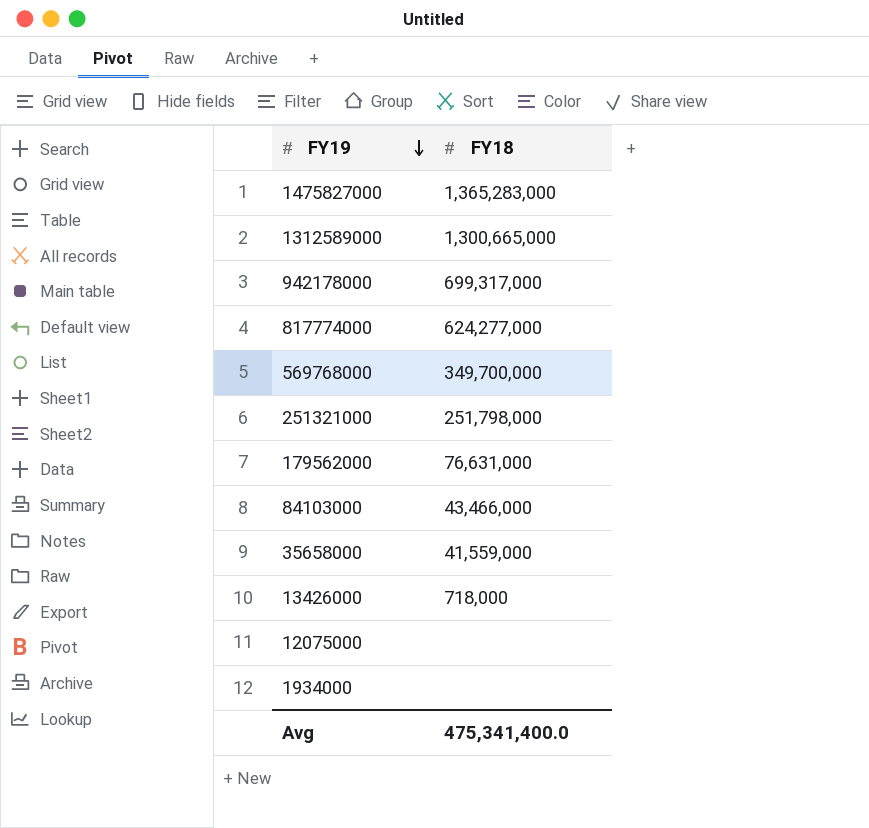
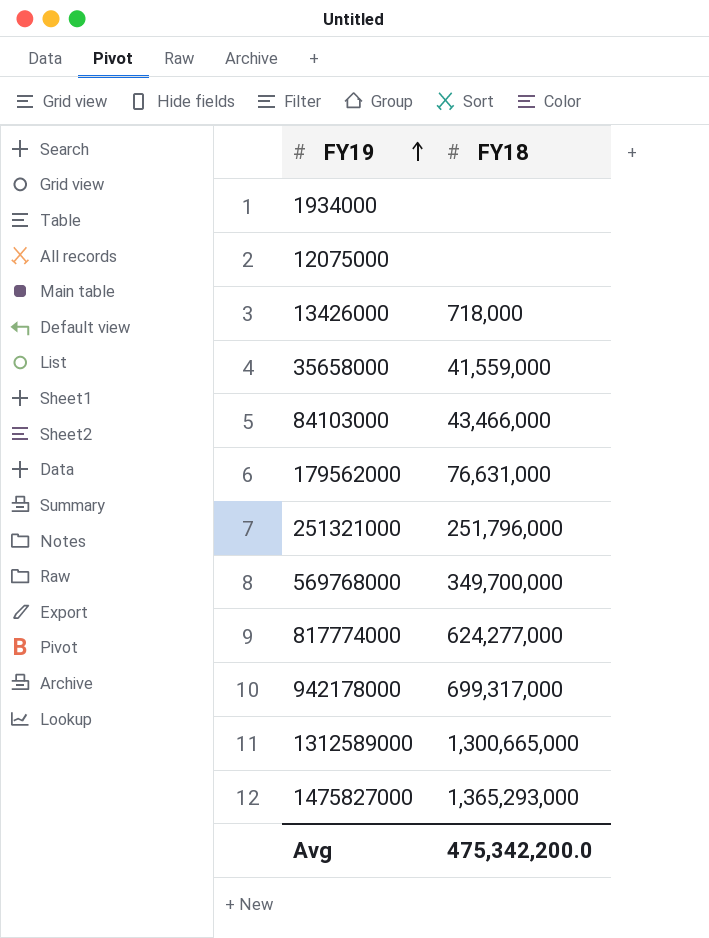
row order: FY19 descending -> FY19 ascending
251321000 | FY18: 251,798,000 -> 251,796,000
1475827000 | FY18: 1,365,283,000 -> 1,365,293,000
Avg | FY18: 475,341,400.0 -> 475,342,200.0

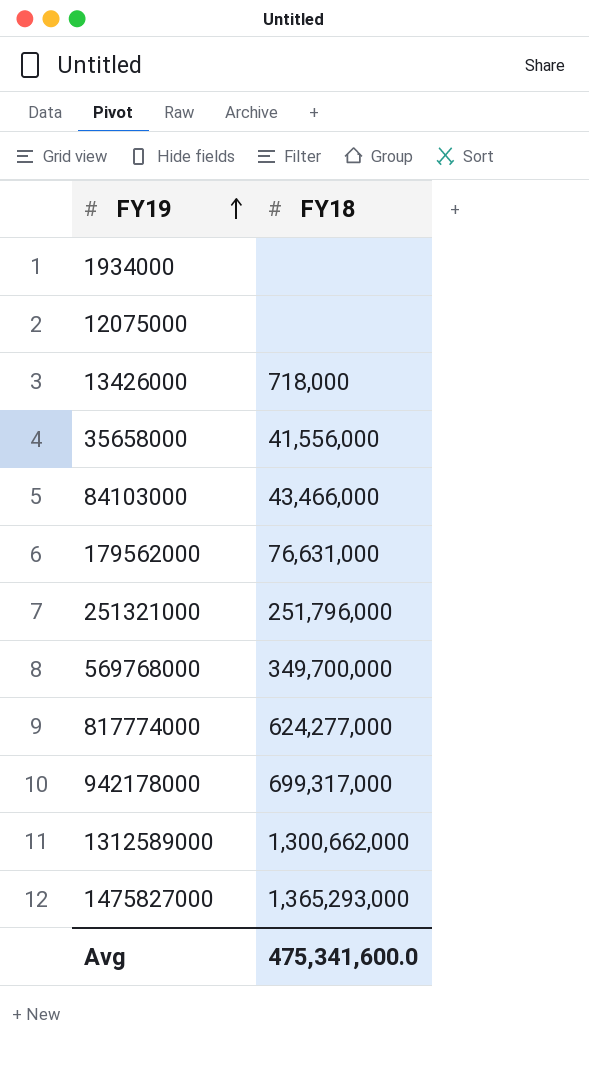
35658000 | FY18: 41,559,000 -> 41,556,000
1312589000 | FY18: 1,300,665,000 -> 1,300,662,000
Avg | FY18: 475,342,200.0 -> 475,341,600.0

